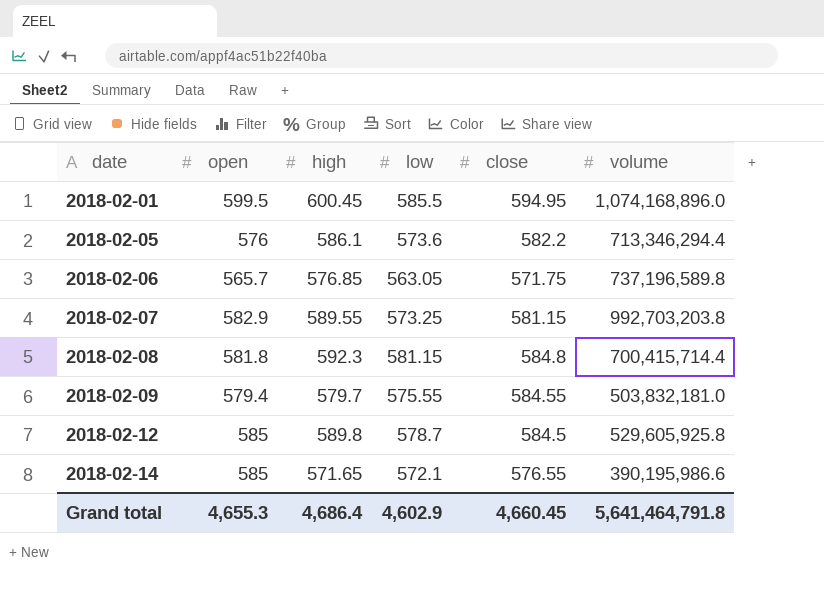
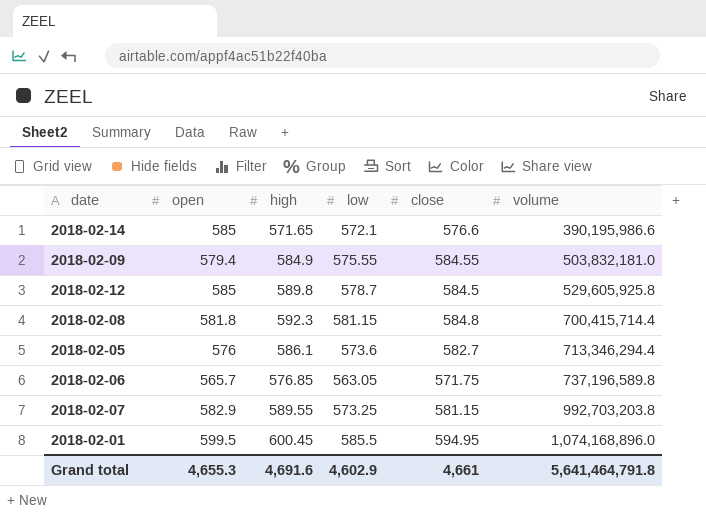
row order: date ascending -> volume ascending
2018-02-14 | close: 576.55 -> 576.6
2018-02-09 | high: 579.7 -> 584.9
2018-02-05 | close: 582.2 -> 582.7
Grand total | high: 4,686.4 -> 4,691.6
Grand total | close: 4,660.45 -> 4,661

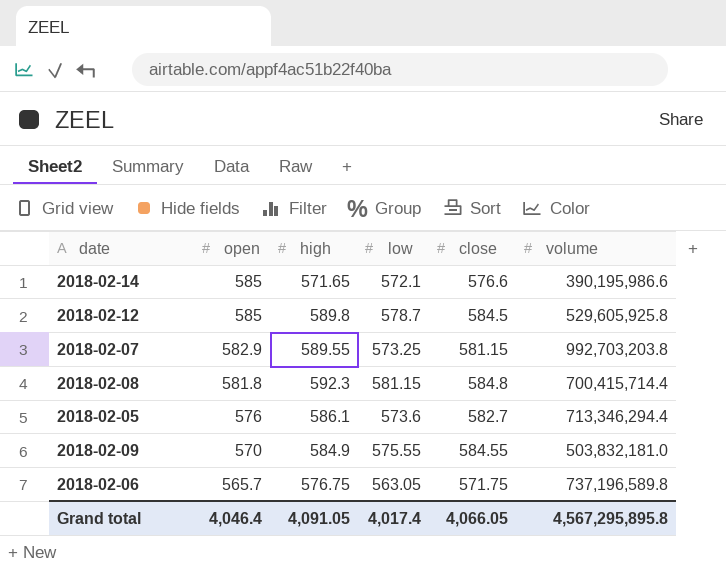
row order: volume ascending -> open descending
row 2018-02-01: 599.5 | 600.45 | 585.5 | 594.95 | 1,074,168,896.0 -> none
2018-02-09 | open: 579.4 -> 570
2018-02-06 | high: 576.85 -> 576.75
Grand total | open: 4,655.3 -> 4,046.4
Grand total | high: 4,691.6 -> 4,091.05
Grand total | low: 4,602.9 -> 4,017.4
Grand total | close: 4,661 -> 4,066.05
Grand total | volume: 5,641,464,791.8 -> 4,567,295,895.8

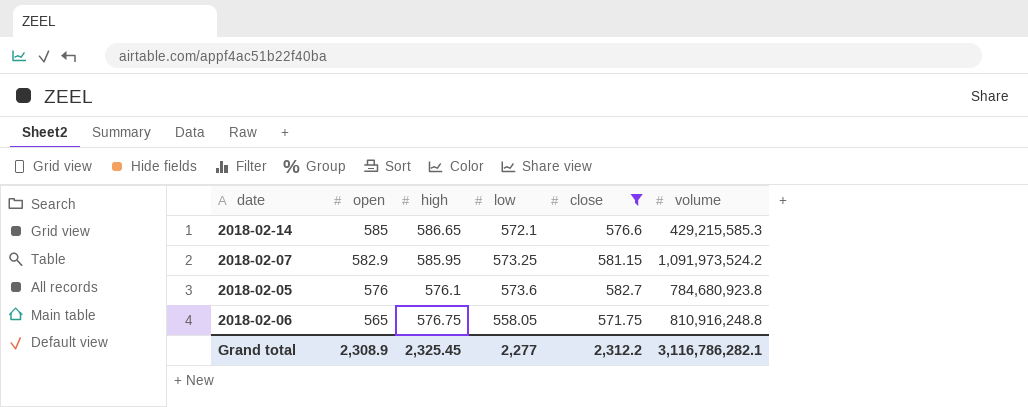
filter: none -> close <= 582.7
2018-02-14 | high: 571.65 -> 586.65
2018-02-14 | volume: 390,195,986.6 -> 429,215,585.3
2018-02-07 | high: 589.55 -> 585.95
2018-02-07 | volume: 992,703,203.8 -> 1,091,973,524.2
2018-02-05 | high: 586.1 -> 576.1
2018-02-05 | volume: 713,346,294.4 -> 784,680,923.8
2018-02-06 | open: 565.7 -> 565
2018-02-06 | low: 563.05 -> 558.05
2018-02-06 | volume: 737,196,589.8 -> 810,916,248.8
Grand total | open: 4,046.4 -> 2,308.9
Grand total | high: 4,091.05 -> 2,325.45
Grand total | low: 4,017.4 -> 2,277
Grand total | close: 4,066.05 -> 2,312.2
Grand total | volume: 4,567,295,895.8 -> 3,116,786,282.1

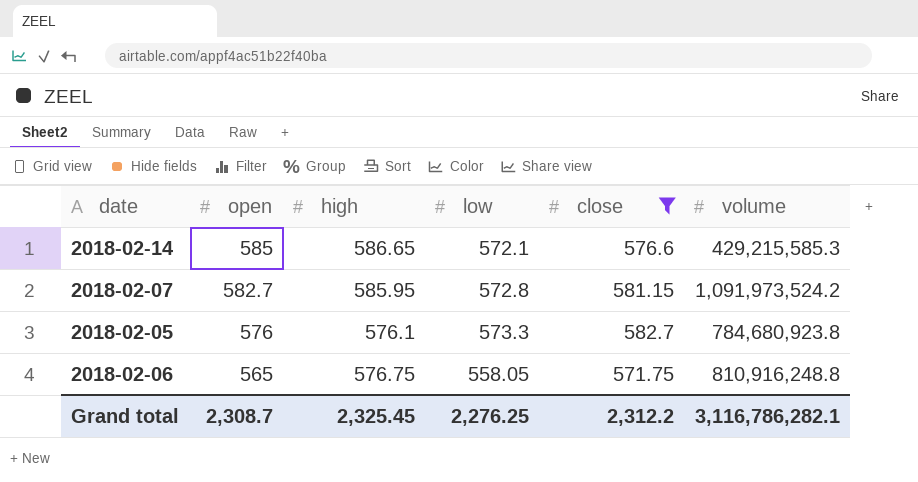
2018-02-07 | open: 582.9 -> 582.7
2018-02-07 | low: 573.25 -> 572.8
2018-02-05 | low: 573.6 -> 573.3
Grand total | open: 2,308.9 -> 2,308.7
Grand total | low: 2,277 -> 2,276.25

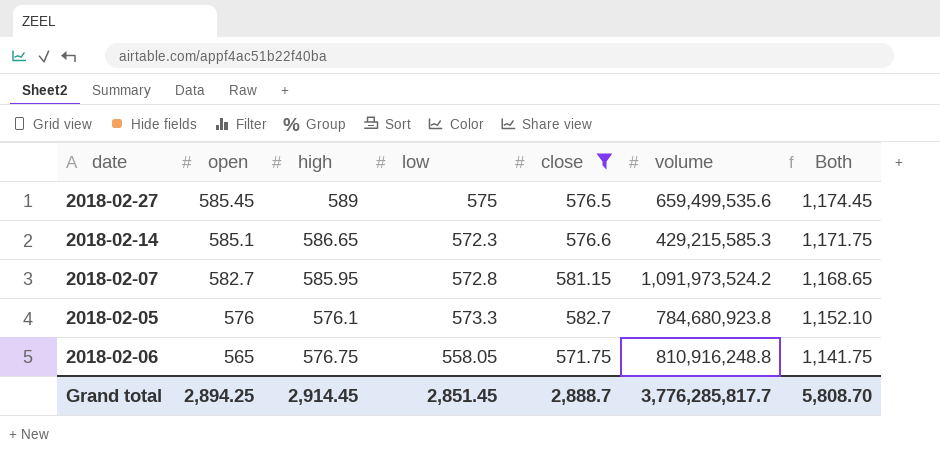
column Both | formula: none -> [open] + [high]
row 2018-02-27: none -> 585.45 | 589 | 575 | 576.5 | 659,499,535.6 | 1,174.45
2018-02-14 | open: 585 -> 585.1
2018-02-14 | low: 572.1 -> 572.3
Grand total | open: 2,308.7 -> 2,894.25
Grand total | high: 2,325.45 -> 2,914.45
Grand total | low: 2,276.25 -> 2,851.45
Grand total | close: 2,312.2 -> 2,888.7
Grand total | volume: 3,116,786,282.1 -> 3,776,285,817.7

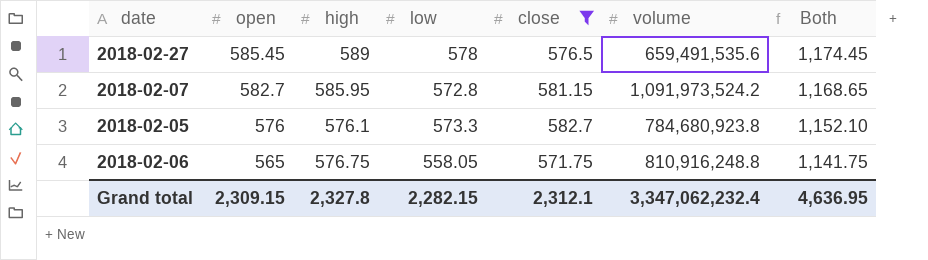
row 2018-02-14: 585.1 | 586.65 | 572.3 | 576.6 | 429,215,585.3 | 1,171.75 -> none
2018-02-27 | low: 575 -> 578
2018-02-27 | volume: 659,499,535.6 -> 659,491,535.6
Grand total | open: 2,894.25 -> 2,309.15
Grand total | high: 2,914.45 -> 2,327.8
Grand total | low: 2,851.45 -> 2,282.15
Grand total | close: 2,888.7 -> 2,312.1
Grand total | volume: 3,776,285,817.7 -> 3,347,062,232.4
Grand total | Both: 5,808.70 -> 4,636.95

